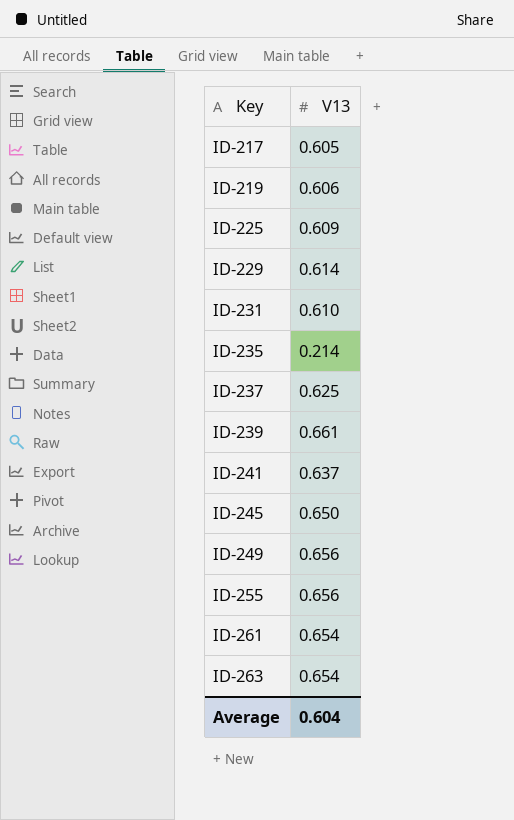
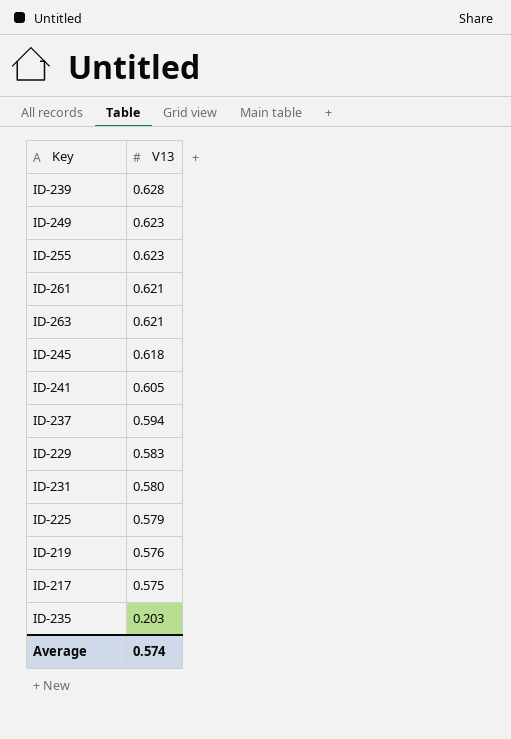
row order: Key ascending -> V13 descending
ID-239 | V13: 0.661 -> 0.628
ID-249 | V13: 0.656 -> 0.623
ID-255 | V13: 0.656 -> 0.623
ID-261 | V13: 0.654 -> 0.621
ID-263 | V13: 0.654 -> 0.621
ID-245 | V13: 0.650 -> 0.618
ID-241 | V13: 0.637 -> 0.605
ID-237 | V13: 0.625 -> 0.594
ID-229 | V13: 0.614 -> 0.583
ID-231 | V13: 0.610 -> 0.580
ID-225 | V13: 0.609 -> 0.579
ID-219 | V13: 0.606 -> 0.576
ID-217 | V13: 0.605 -> 0.575
ID-235 | V13: 0.214 -> 0.203
Average | V13: 0.604 -> 0.574

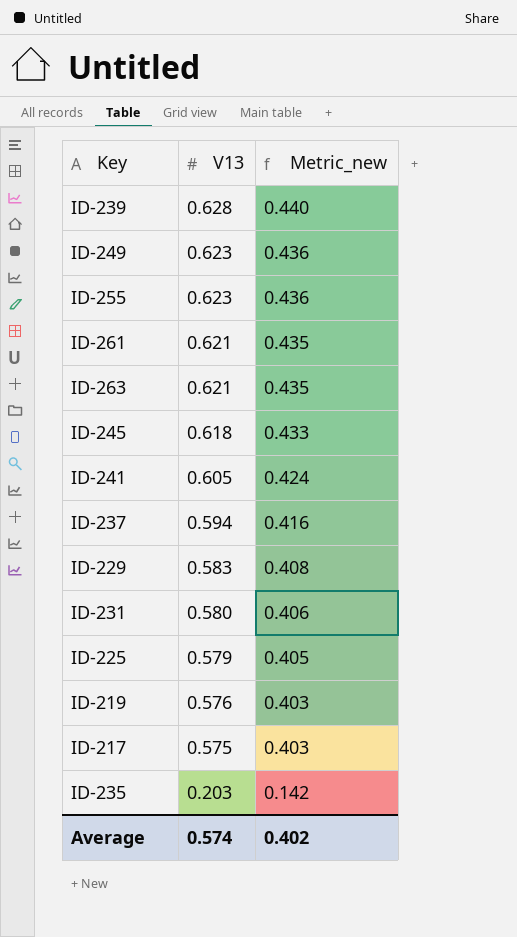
column Metric_new | formula: none -> [V13] * 0.7

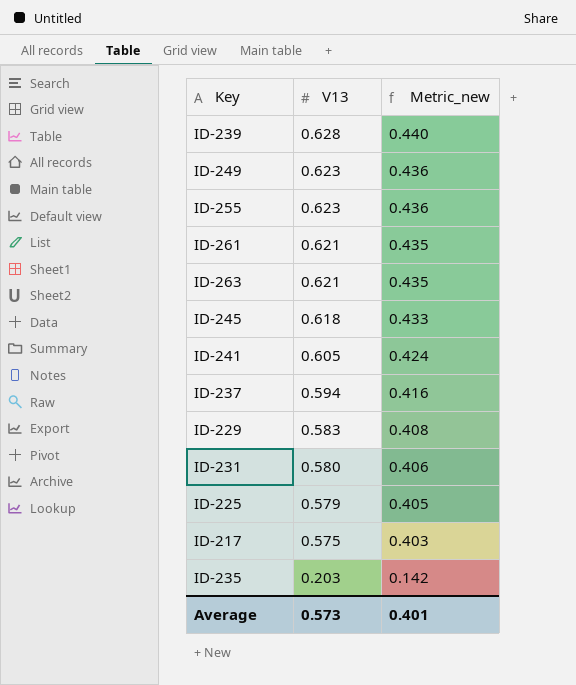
row ID-219: 0.576 | 0.403 -> none
Average | V13: 0.574 -> 0.573
Average | Metric_new: 0.402 -> 0.401

